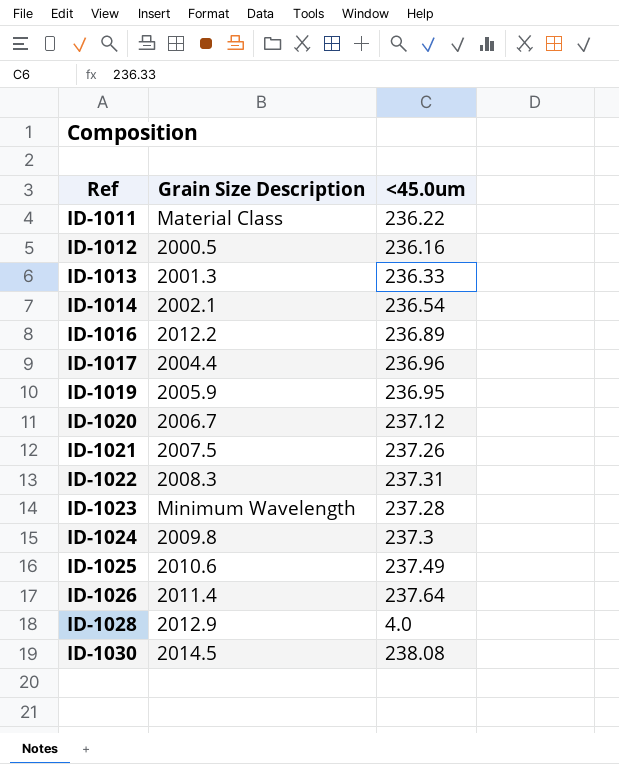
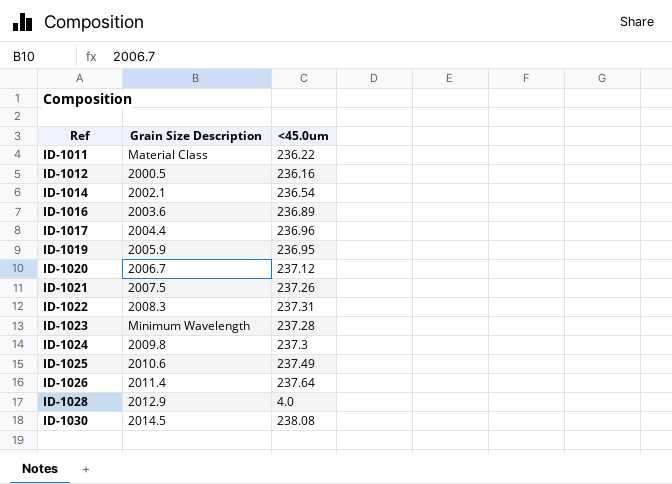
row ID-1013: 2001.3 | 236.33 -> none
ID-1016 | Grain Size Description: 2012.2 -> 2003.6

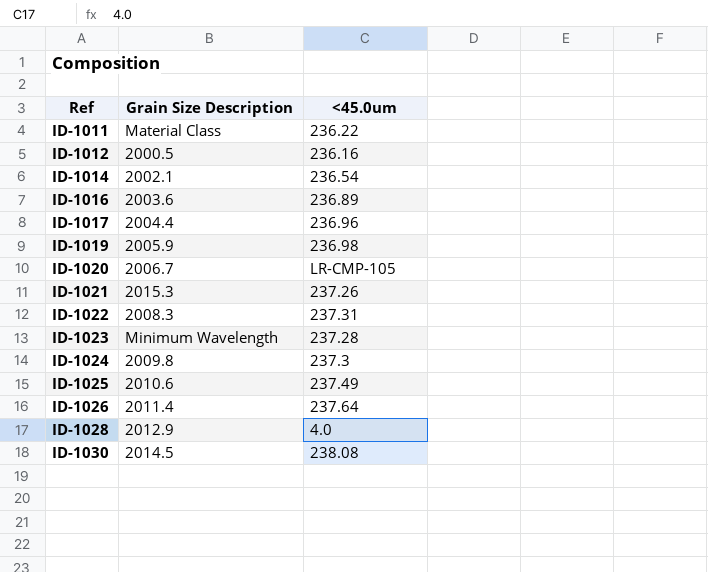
ID-1019 | <45.0um: 236.95 -> 236.98
ID-1020 | <45.0um: 237.12 -> LR-CMP-105
ID-1021 | Grain Size Description: 2007.5 -> 2015.3

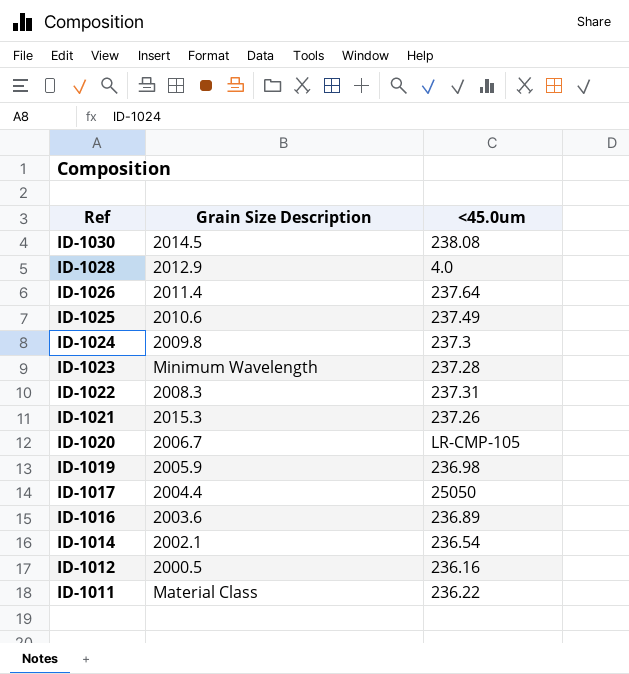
row order: Ref ascending -> Ref descending
ID-1017 | <45.0um: 236.96 -> 25050

